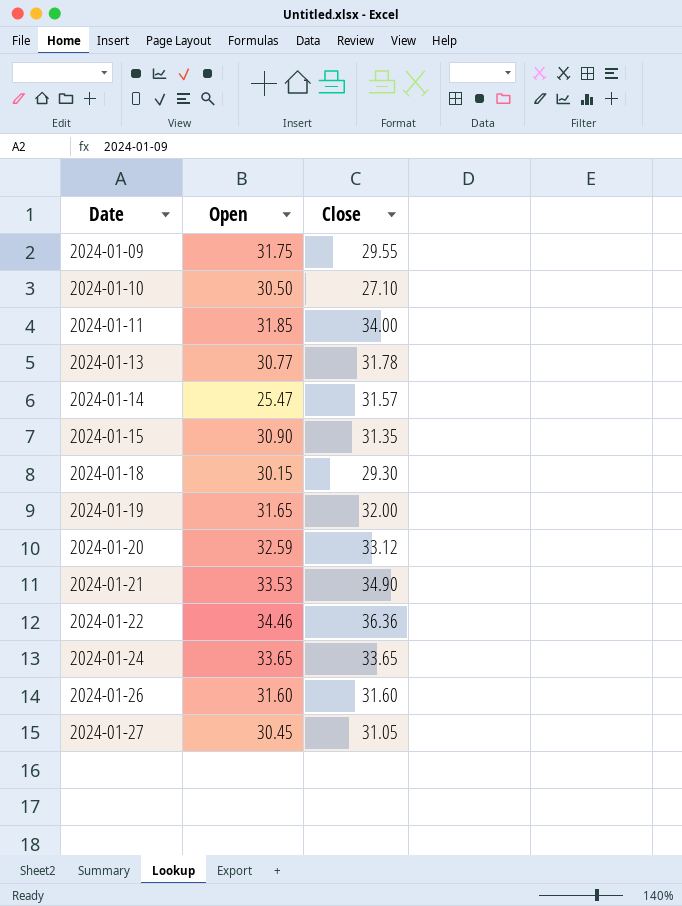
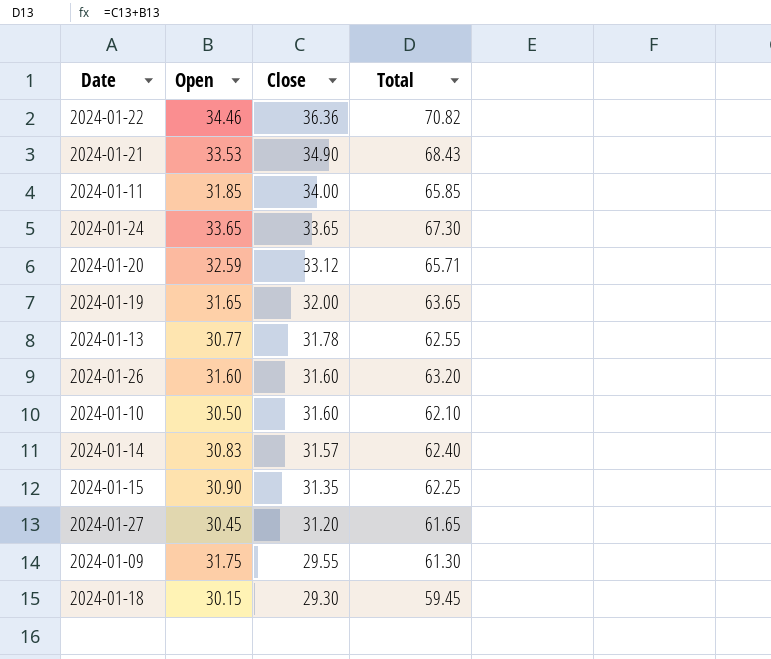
row order: Date ascending -> Close descending
column Total | formula: none -> [Open] + [Close]
2024-01-10 | Close: 27.10 -> 31.60
2024-01-14 | Open: 25.47 -> 30.83
2024-01-27 | Close: 31.05 -> 31.20

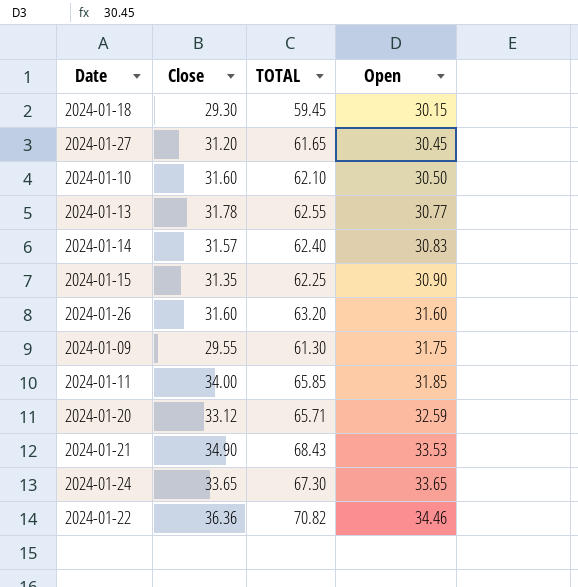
row order: Close descending -> Open ascending
column name: Total -> TOTAL
column Open | position: 2 -> 4
row 2024-01-19: 31.65 | 32.00 | 63.65 -> none

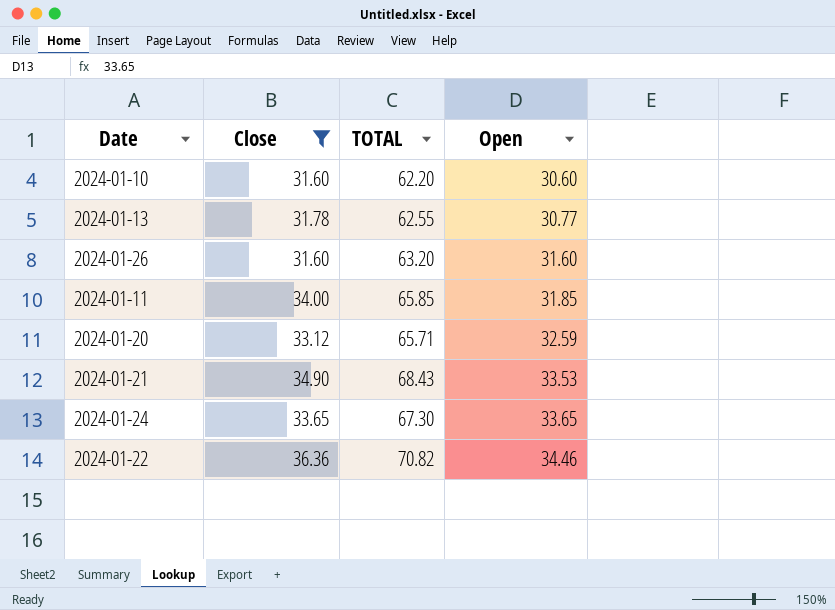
filter: none -> Close >= 31.60
2024-01-10 | TOTAL: 62.10 -> 62.20
2024-01-10 | Open: 30.50 -> 30.60

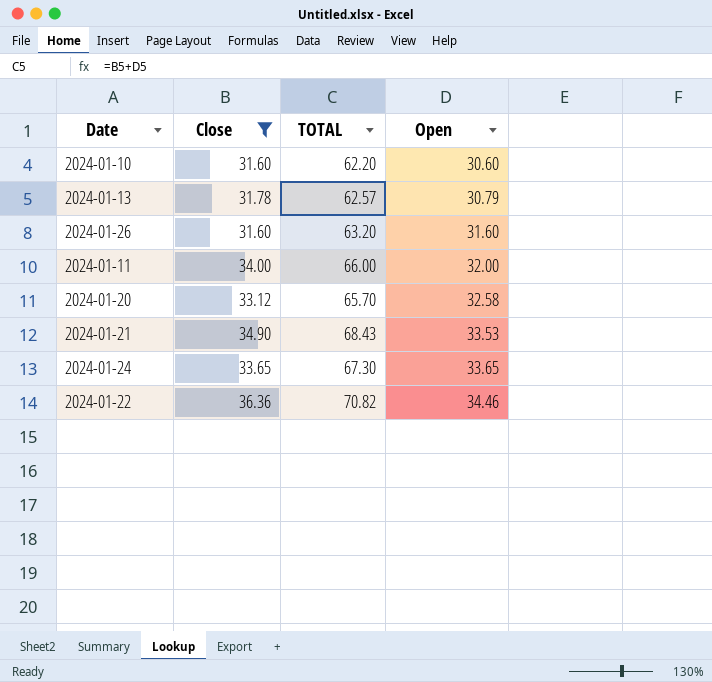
2024-01-13 | TOTAL: 62.55 -> 62.57
2024-01-13 | Open: 30.77 -> 30.79
2024-01-11 | TOTAL: 65.85 -> 66.00
2024-01-11 | Open: 31.85 -> 32.00
2024-01-20 | TOTAL: 65.71 -> 65.70
2024-01-20 | Open: 32.59 -> 32.58

